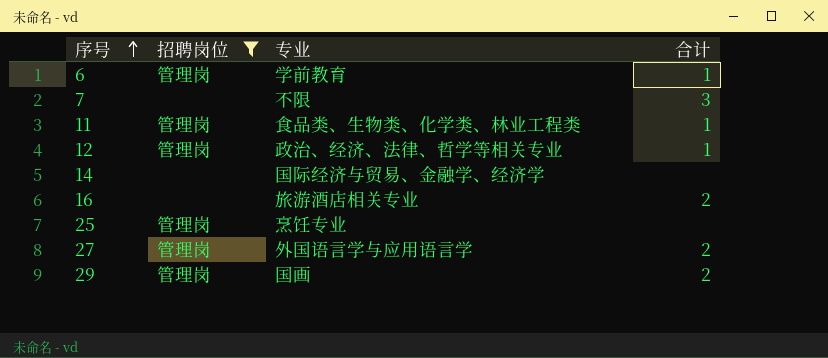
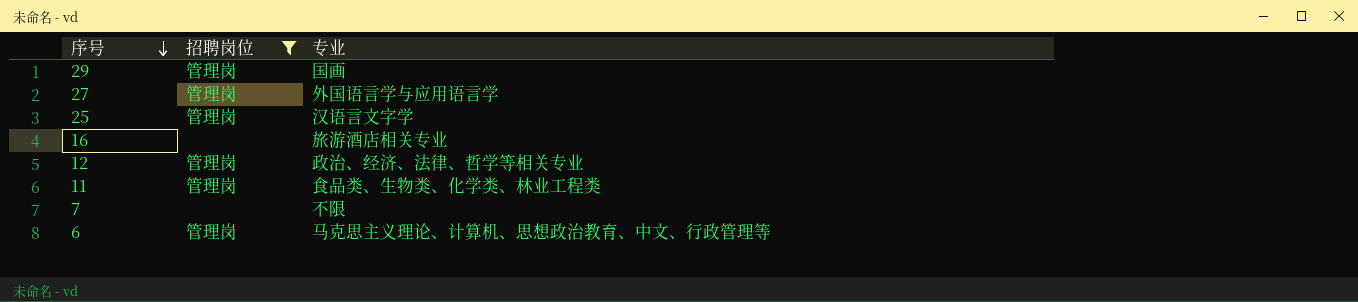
row order: 序号 ascending -> 序号 descending
column 合计 | position: 4 -> none
row 14: none | 国际经济与贸易、金融学、经济学 | none -> none
25 | 专业: 烹饪专业 -> 汉语言文字学
6 | 专业: 学前教育 -> 马克思主义理论、计算机、思想政治教育、中文、行政管理等

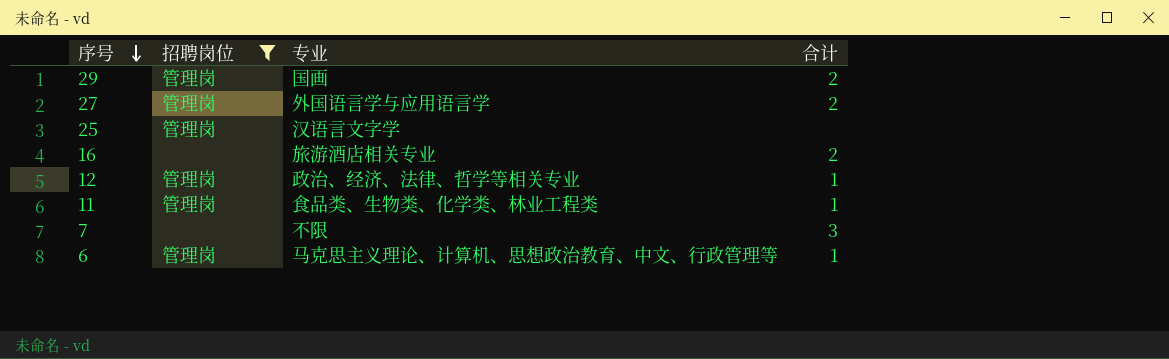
column 合计 | position: none -> 4

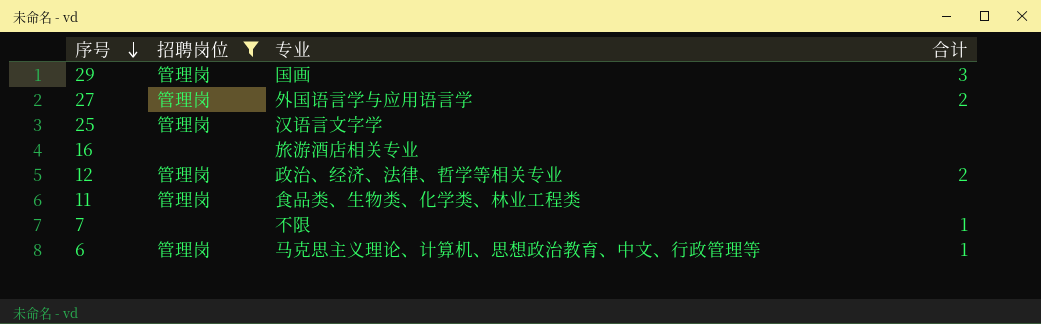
29 | 合计: 2 -> 3
16 | 合计: 2 -> none
12 | 合计: 1 -> 2
11 | 合计: 1 -> none
7 | 合计: 3 -> 1

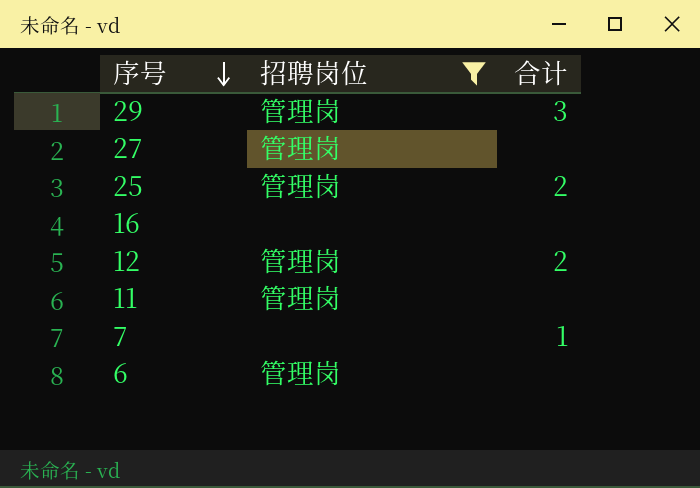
column 专业 | position: 3 -> none
27 | 合计: 2 -> none
25 | 合计: none -> 2
6 | 合计: 1 -> none

